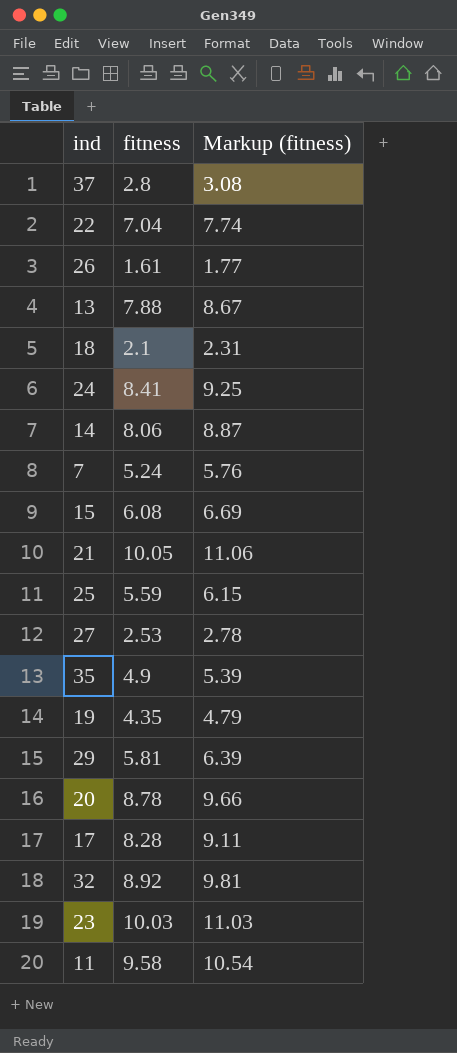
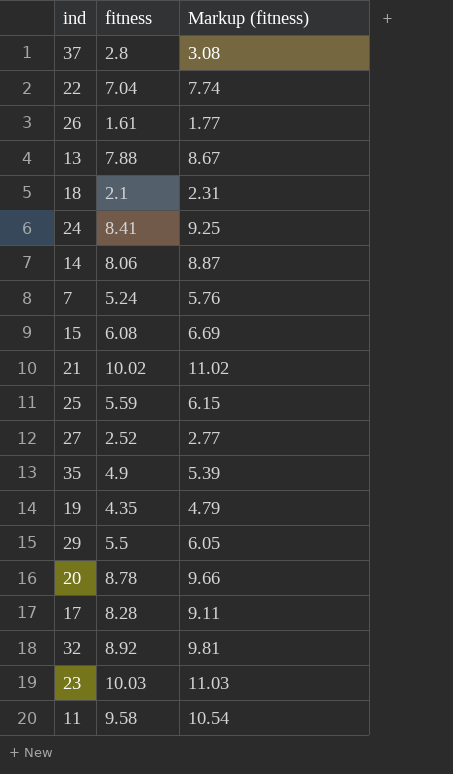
21 | fitness: 10.05 -> 10.02
21 | Markup (fitness): 11.06 -> 11.02
27 | fitness: 2.53 -> 2.52
27 | Markup (fitness): 2.78 -> 2.77
29 | fitness: 5.81 -> 5.5
29 | Markup (fitness): 6.39 -> 6.05

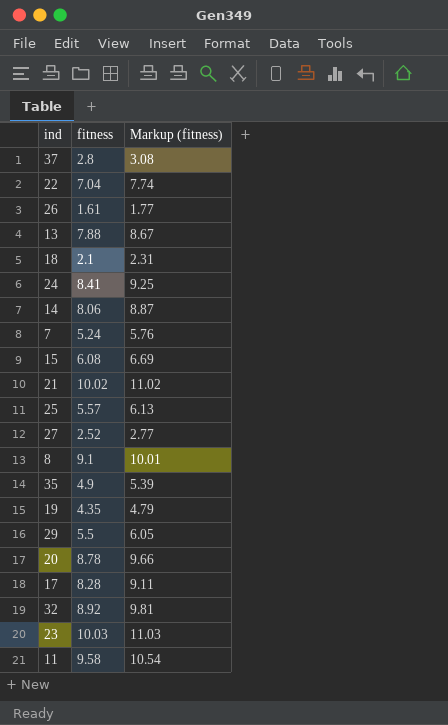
25 | fitness: 5.59 -> 5.57
25 | Markup (fitness): 6.15 -> 6.13
row 8: none -> 9.1 | 10.01

